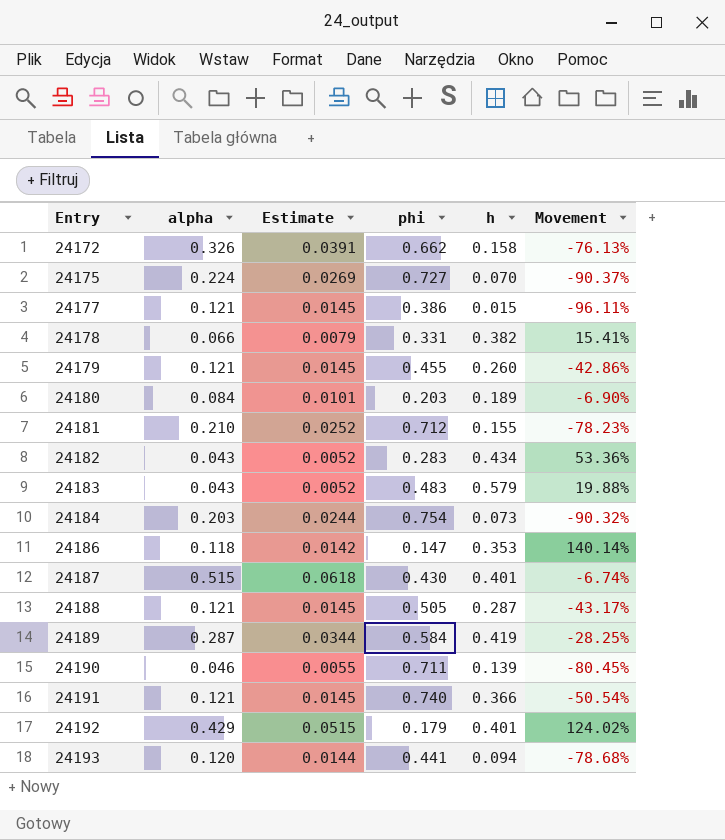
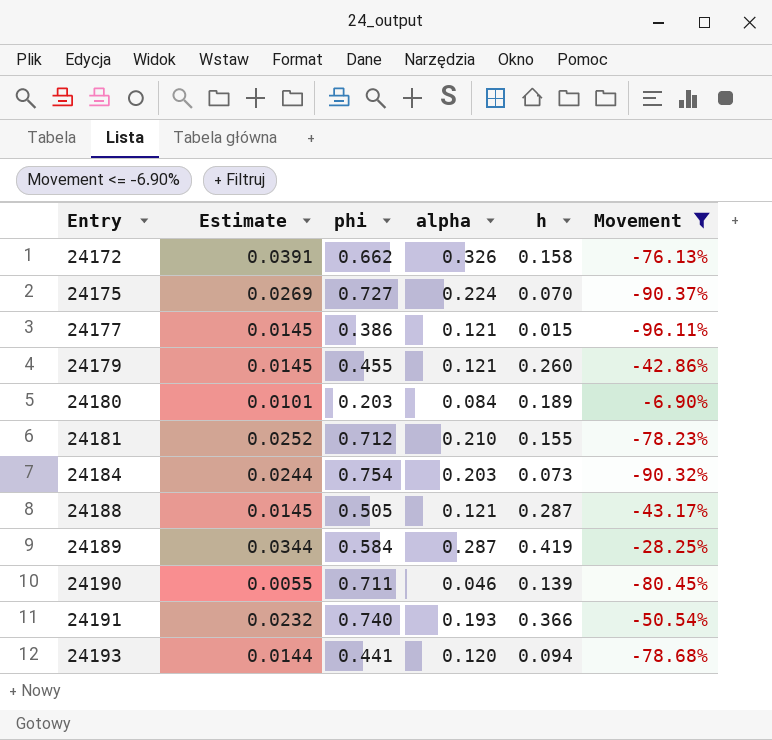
filter: none -> Movement <= -6.90%
column alpha | position: 2 -> 4
24191 | Estimate: 0.0145 -> 0.0232
24191 | alpha: 0.121 -> 0.193

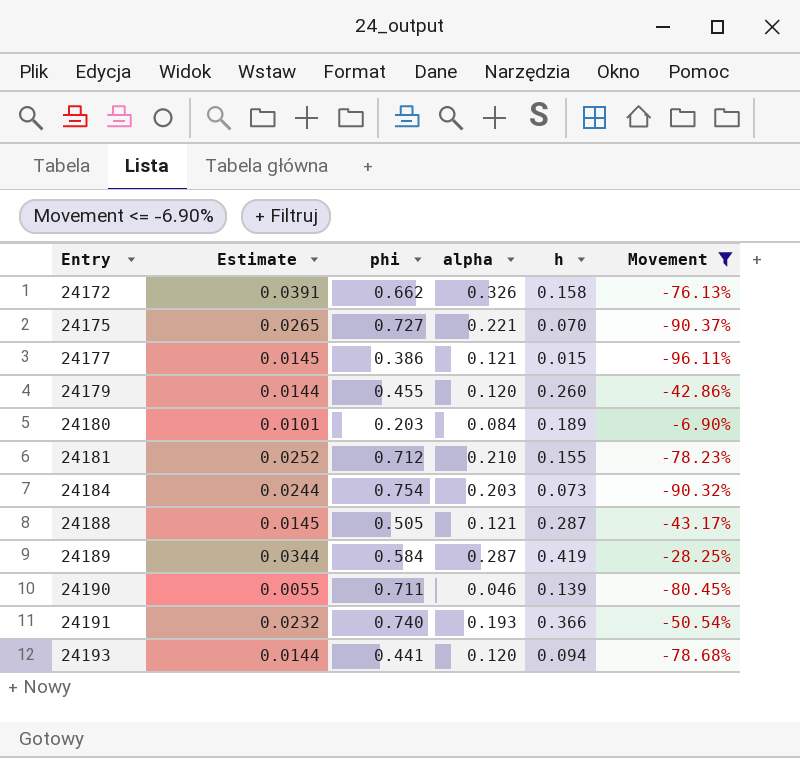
24175 | Estimate: 0.0269 -> 0.0265
24175 | alpha: 0.224 -> 0.221
24179 | Estimate: 0.0145 -> 0.0144
24179 | alpha: 0.121 -> 0.120

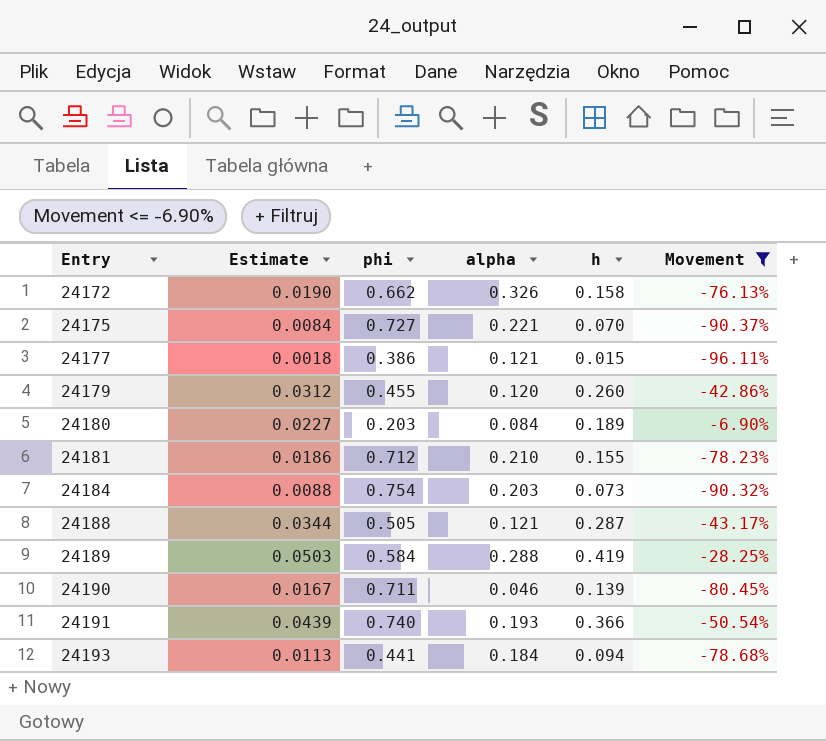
column Estimate | formula: [alpha] * 0.12 -> [h] * 0.12
24189 | alpha: 0.287 -> 0.288
24193 | alpha: 0.120 -> 0.184

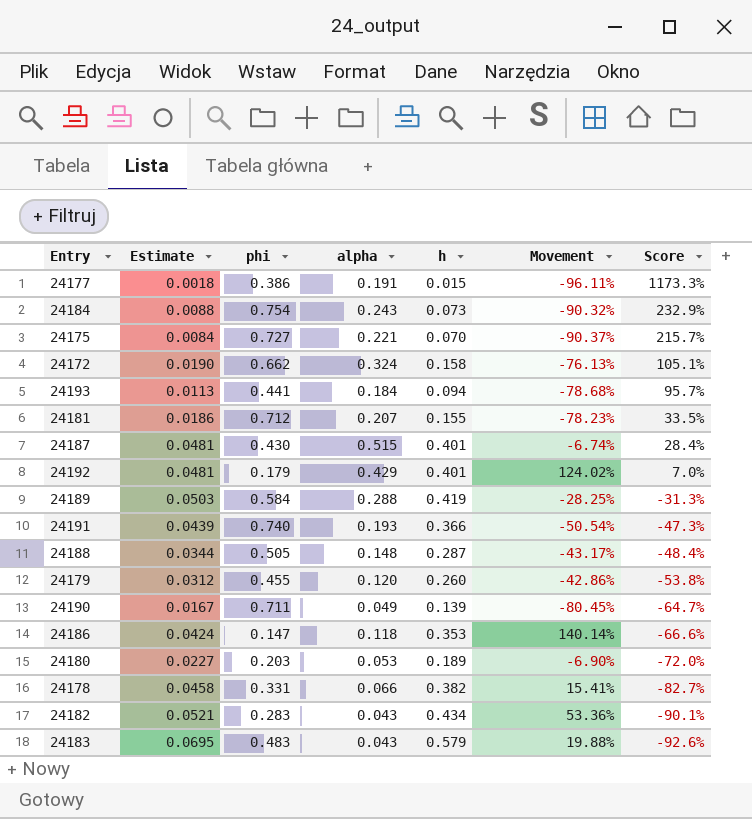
filter: Movement <= -6.90% -> none
row order: Entry ascending -> Score descending
column Score | formula: none -> ([alpha] - [h]) / [h]
24177 | alpha: 0.121 -> 0.191
24184 | alpha: 0.203 -> 0.243
24172 | alpha: 0.326 -> 0.324
24181 | alpha: 0.210 -> 0.207
24188 | alpha: 0.121 -> 0.148
24190 | alpha: 0.046 -> 0.049
24180 | alpha: 0.084 -> 0.053

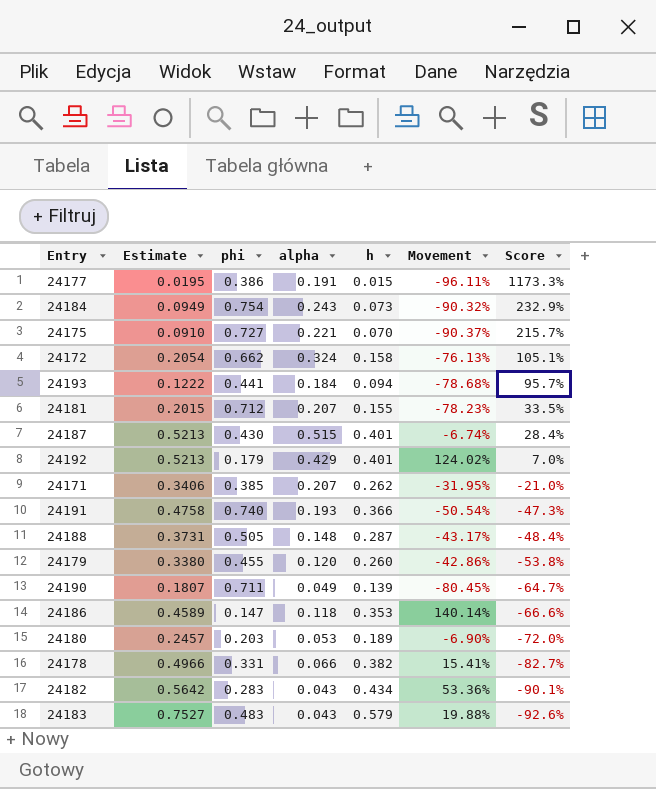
column Estimate | formula: [h] * 0.12 -> [h] * 1.3
row 24189: 0.0503 | 0.584 | 0.288 | 0.419 | -28.25% | -31.3% -> none
row 24171: none -> 0.3406 | 0.385 | 0.207 | 0.262 | -31.95% | -21.0%

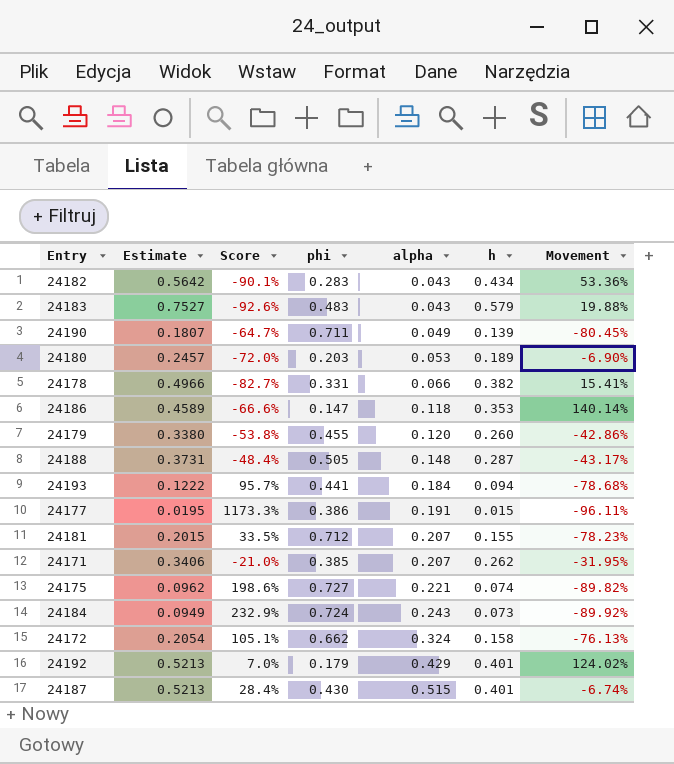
row order: Score descending -> alpha ascending
column Score | position: 7 -> 3
row 24191: 0.4758 | 0.740 | 0.193 | 0.366 | -50.54% | -47.3% -> none
24175 | Estimate: 0.0910 -> 0.0962
24175 | Score: 215.7% -> 198.6%
24175 | h: 0.070 -> 0.074
24175 | Movement: -90.37% -> -89.82%
24184 | phi: 0.754 -> 0.724
24184 | Movement: -90.32% -> -89.92%

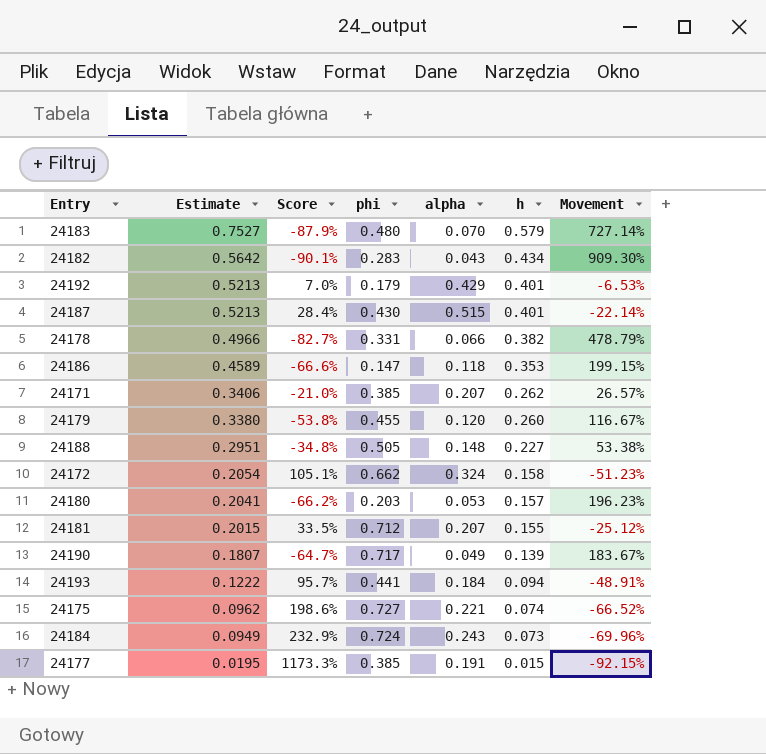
row order: alpha ascending -> Estimate descending
column Movement | formula: ([h] - [phi]) / [phi] -> ([h] - [alpha]) / [alpha]
24183 | Score: -92.6% -> -87.9%
24183 | phi: 0.483 -> 0.480
24183 | alpha: 0.043 -> 0.070
24188 | Estimate: 0.3731 -> 0.2951
24188 | Score: -48.4% -> -34.8%
24188 | h: 0.287 -> 0.227
24180 | Estimate: 0.2457 -> 0.2041
24180 | Score: -72.0% -> -66.2%
24180 | h: 0.189 -> 0.157
24190 | phi: 0.711 -> 0.717
24177 | phi: 0.386 -> 0.385

